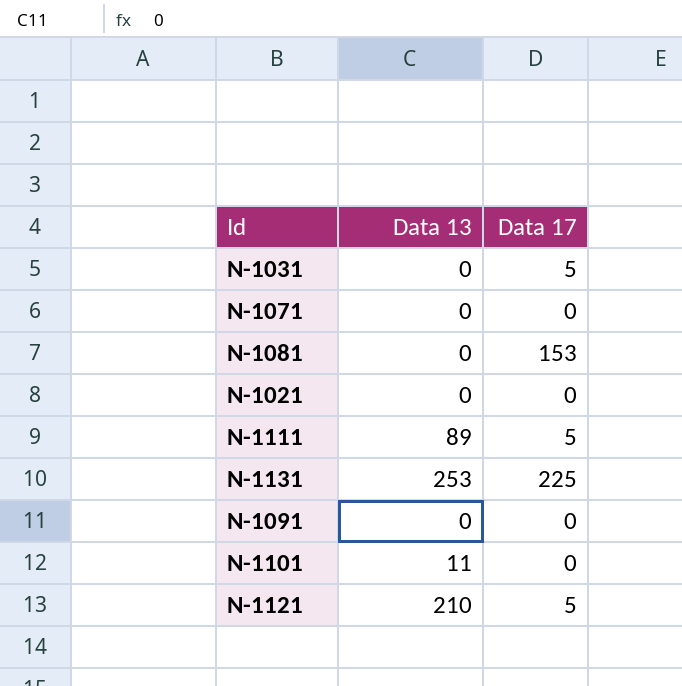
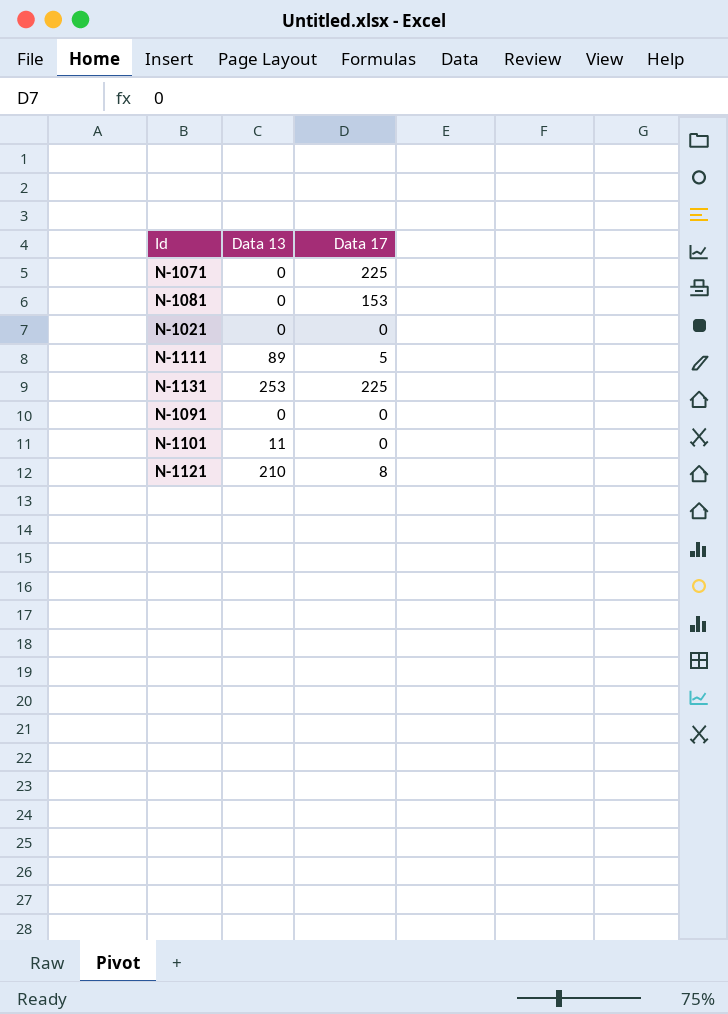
row N-1031: 0 | 5 -> none
N-1071 | Data 17: 0 -> 225
N-1121 | Data 17: 5 -> 8

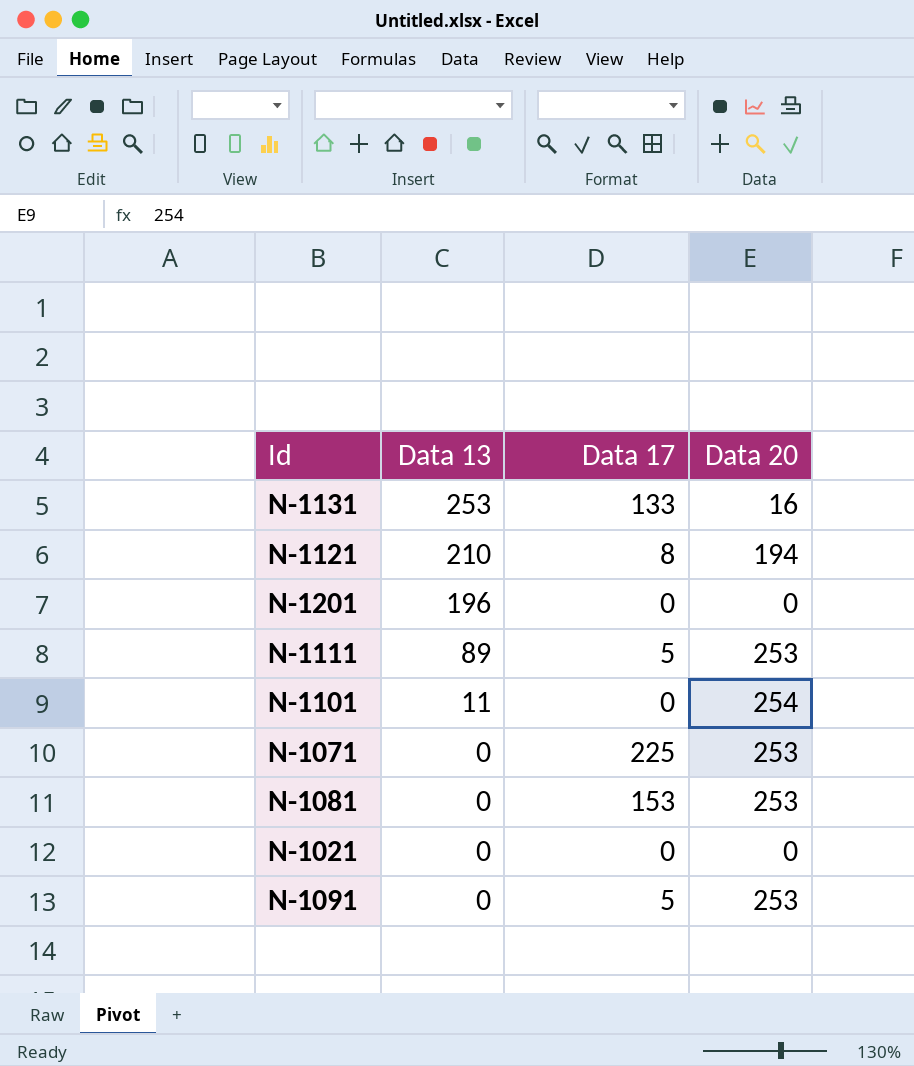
row order: none -> Data 13 descending
column Data 20 | position: none -> 4
N-1131 | Data 17: 225 -> 133
row N-1201: none -> 196 | 0 | 0
N-1091 | Data 17: 0 -> 5

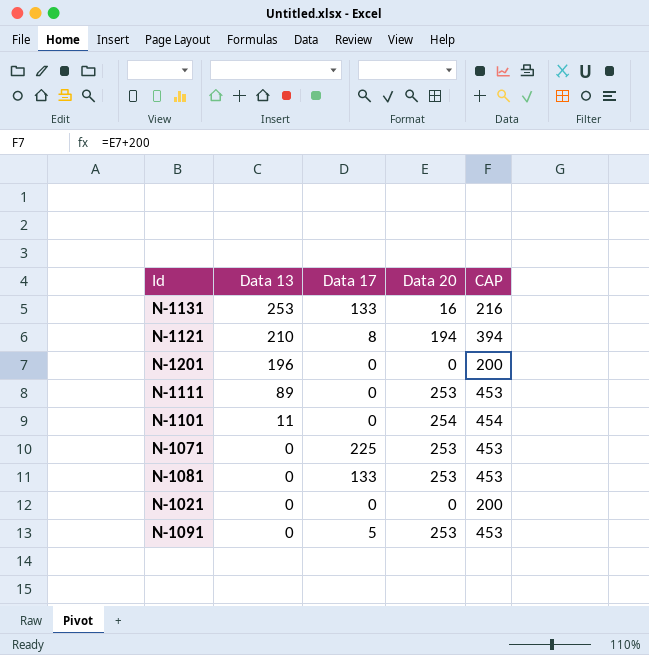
column CAP | formula: none -> [Data 20] + 200
N-1111 | Data 17: 5 -> 0
N-1081 | Data 17: 153 -> 133

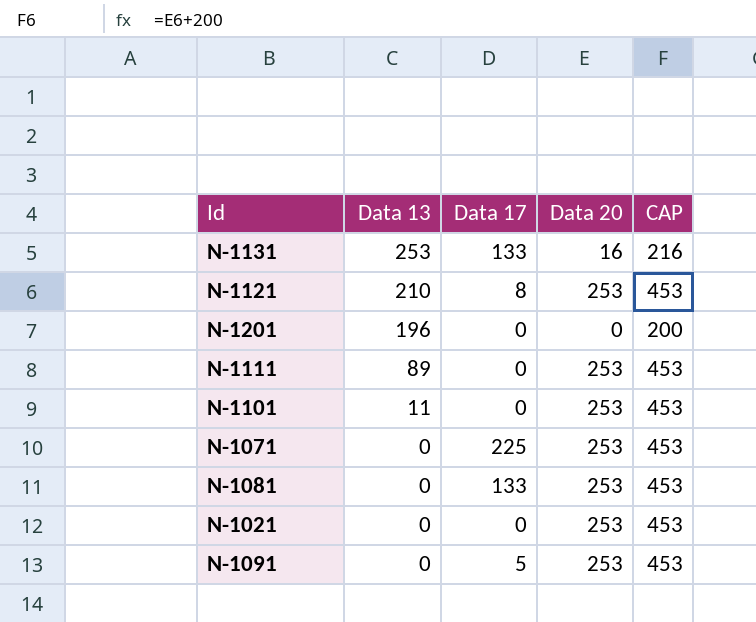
N-1121 | Data 20: 194 -> 253
N-1121 | CAP: 394 -> 453
N-1101 | Data 20: 254 -> 253
N-1101 | CAP: 454 -> 453
N-1021 | Data 20: 0 -> 253
N-1021 | CAP: 200 -> 453

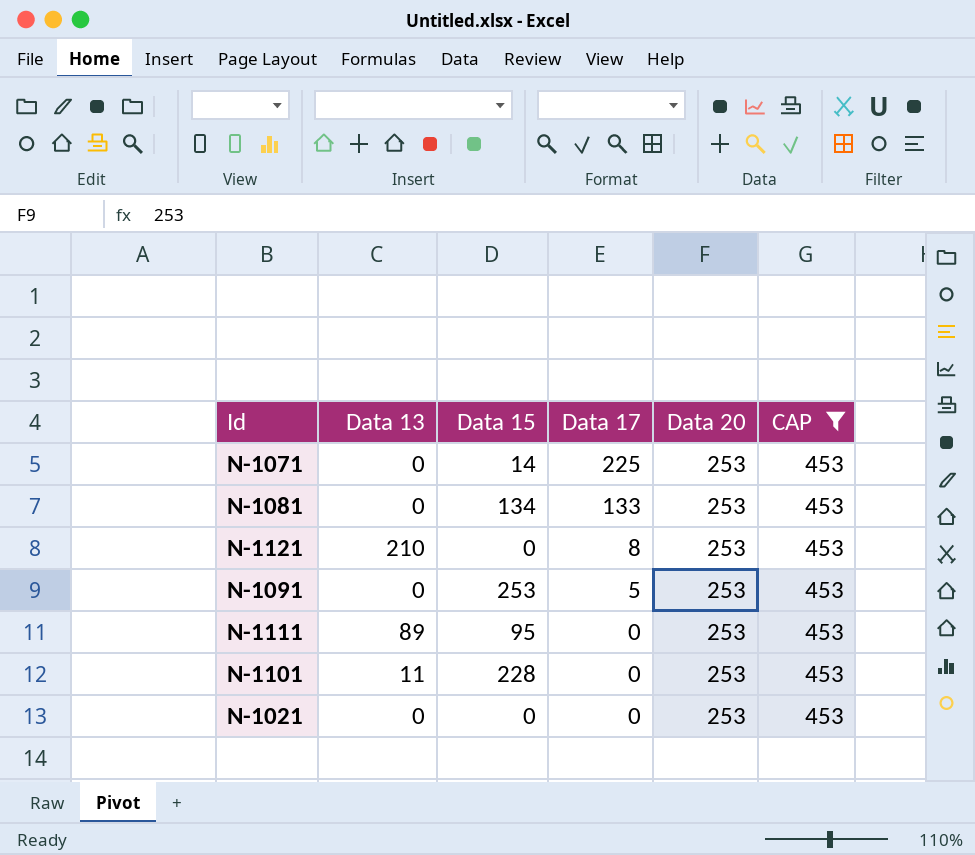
filter: none -> CAP = 453
row order: Data 13 descending -> Data 17 descending
column Data 15 | position: none -> 3

